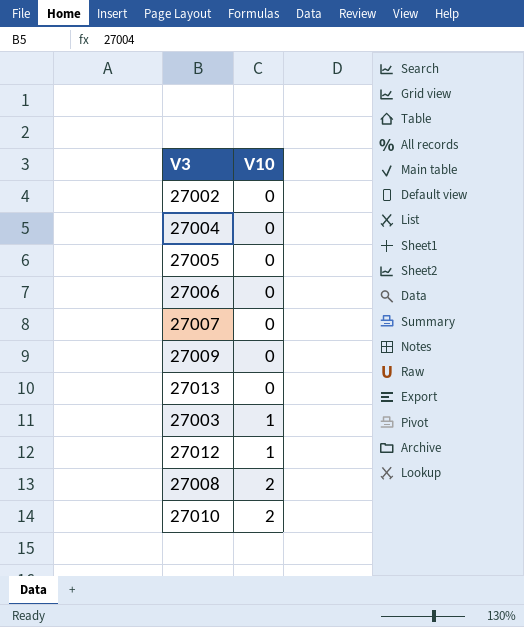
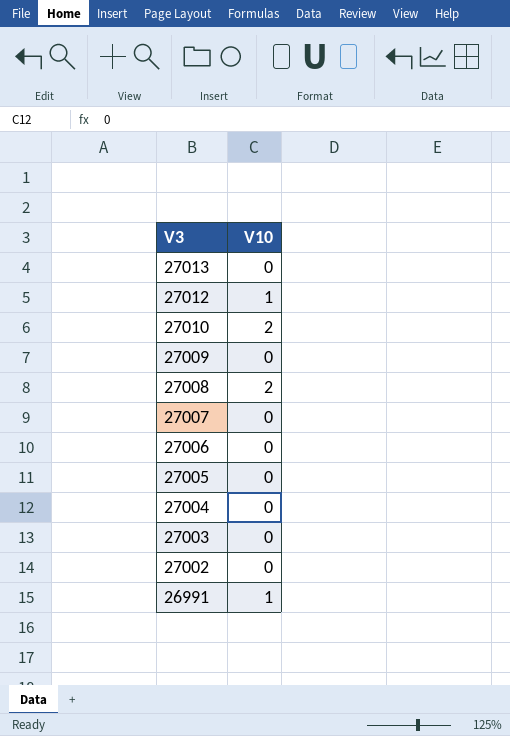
row order: V10 ascending -> V3 descending
27003 | V10: 1 -> 0
row 26991: none -> 1

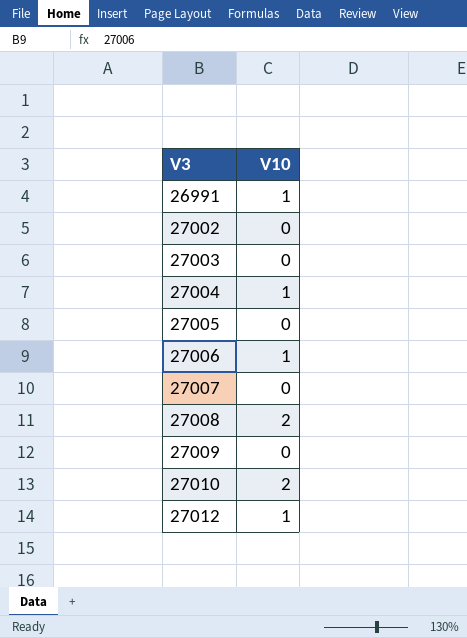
row order: V3 descending -> V3 ascending
row 27013: 0 -> none
27004 | V10: 0 -> 1
27006 | V10: 0 -> 1

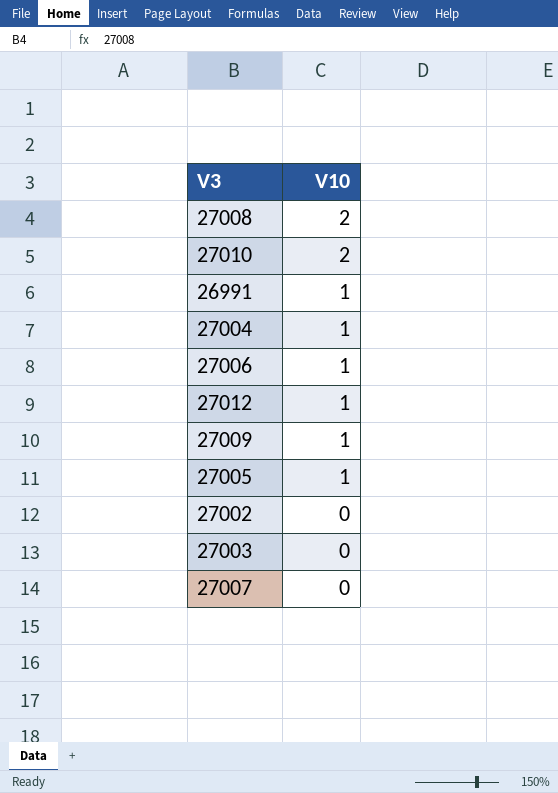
row order: V3 ascending -> V10 descending
27009 | V10: 0 -> 1
27005 | V10: 0 -> 1

